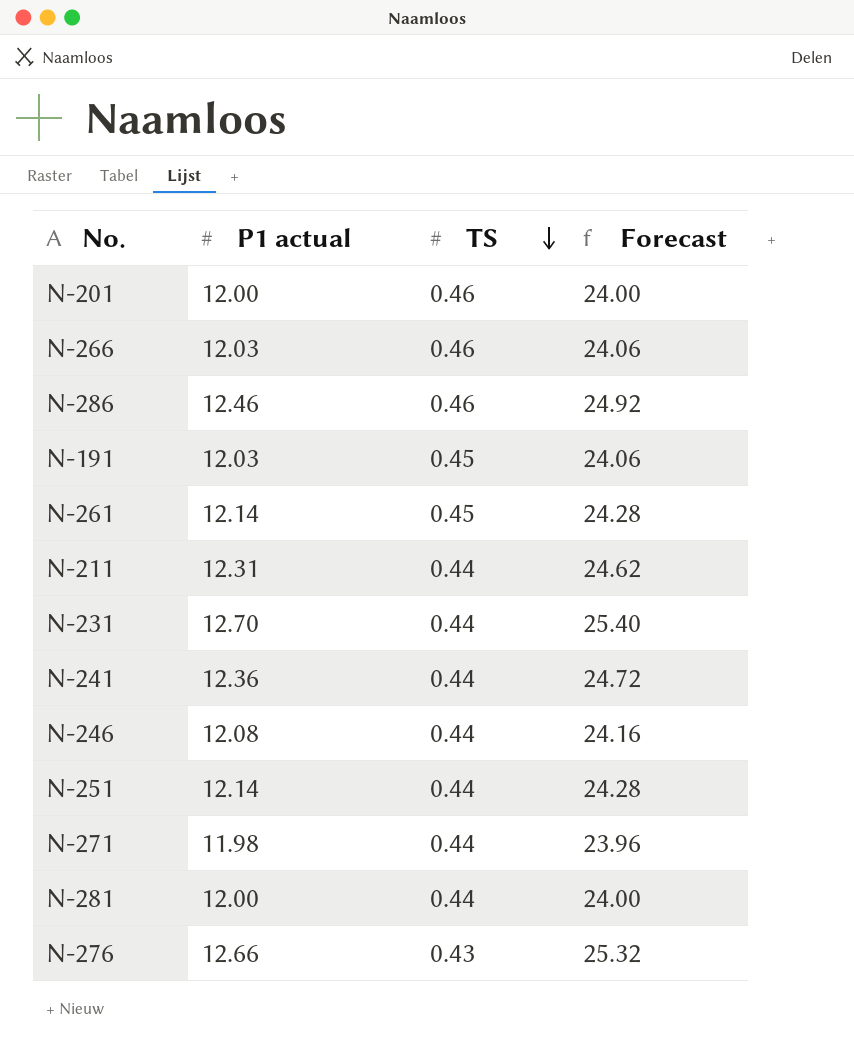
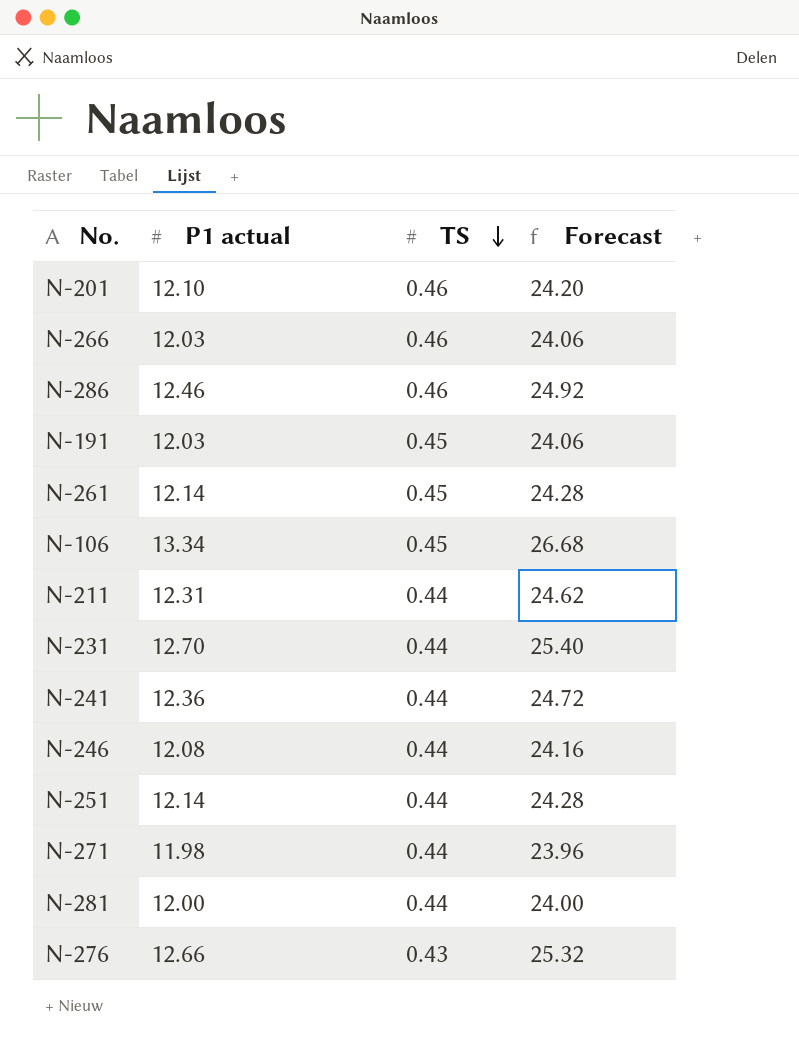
N-201 | P1 actual: 12.00 -> 12.10
N-201 | Forecast: 24.00 -> 24.20
row N-106: none -> 13.34 | 0.45 | 26.68

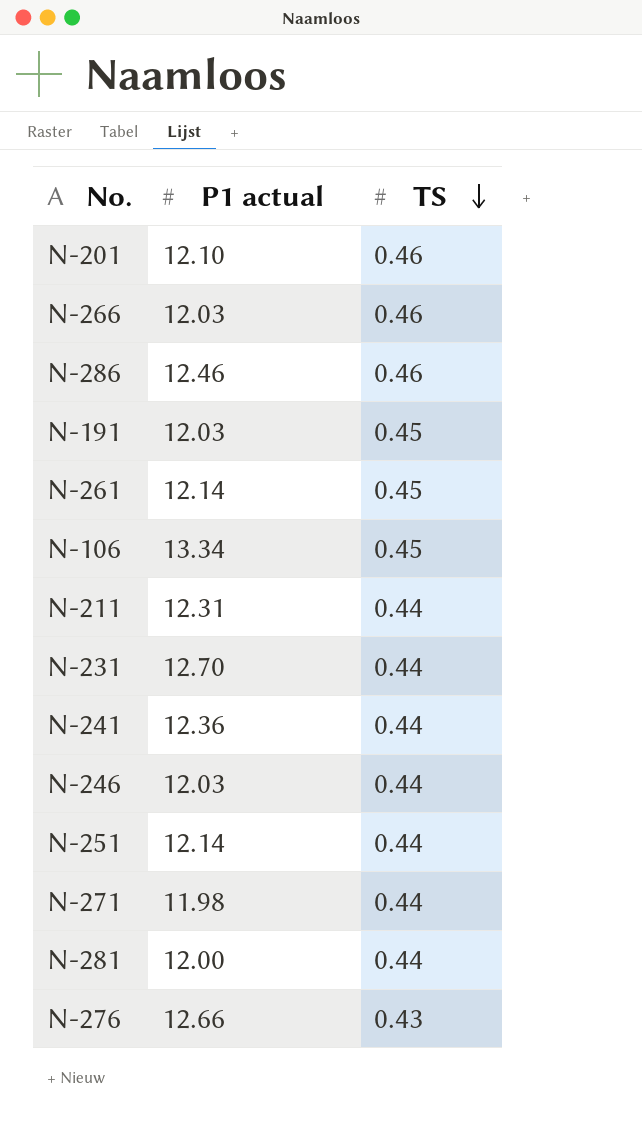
column Forecast | formula: [P1 actual] * 2 -> none
N-246 | P1 actual: 12.08 -> 12.03

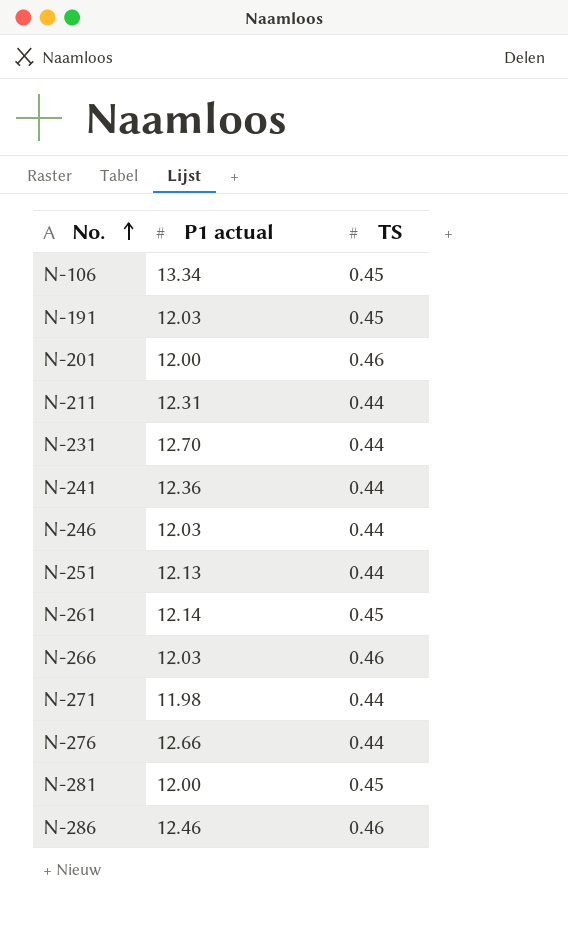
row order: TS descending -> No. ascending
N-201 | P1 actual: 12.10 -> 12.00
N-251 | P1 actual: 12.14 -> 12.13
N-276 | TS: 0.43 -> 0.44
N-281 | TS: 0.44 -> 0.45

